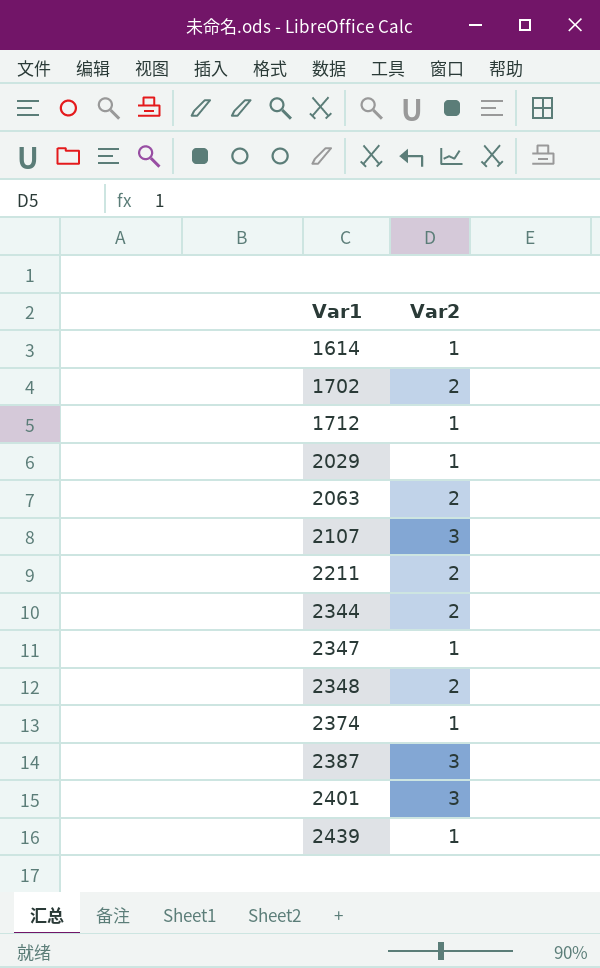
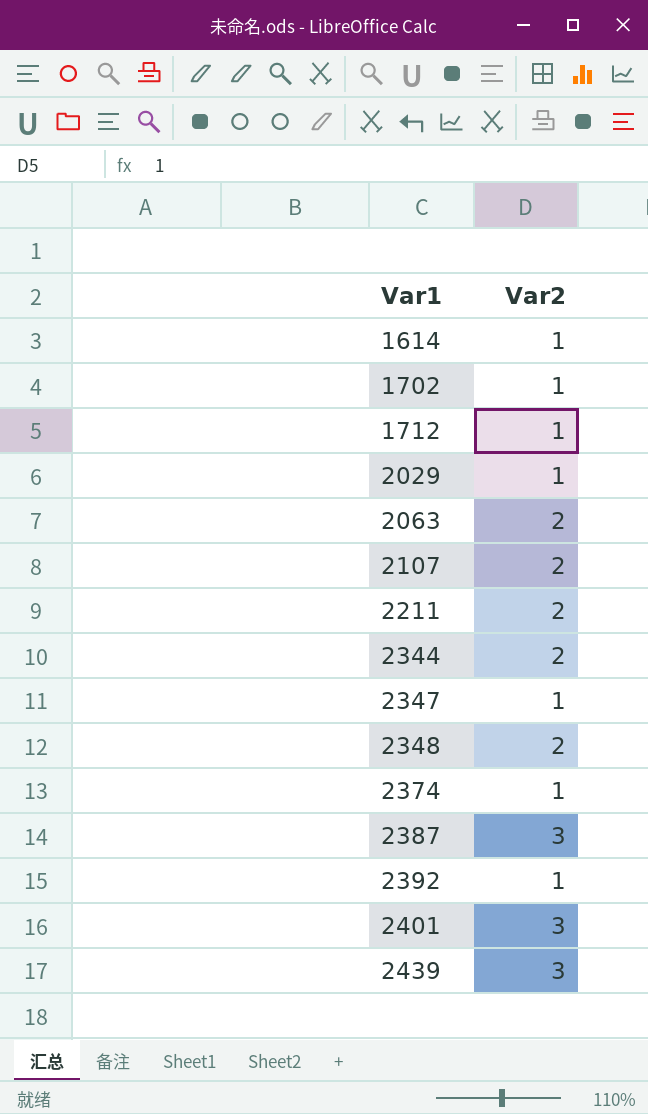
1702 | Var2: 2 -> 1
2107 | Var2: 3 -> 2
row 2392: none -> 1
2439 | Var2: 1 -> 3

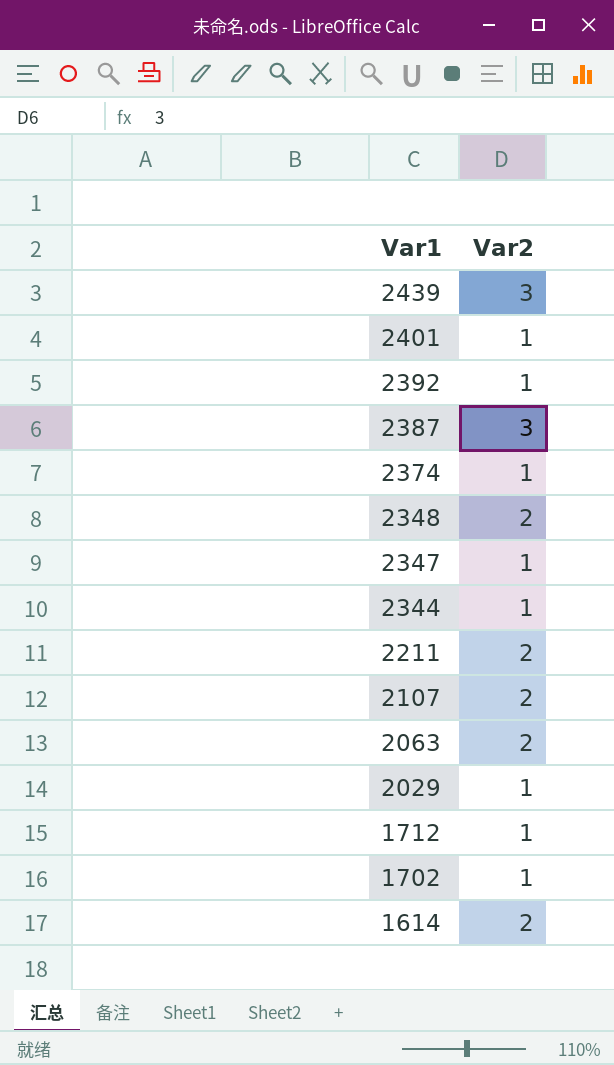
row order: Var1 ascending -> Var1 descending
2401 | Var2: 3 -> 1
2344 | Var2: 2 -> 1
1614 | Var2: 1 -> 2

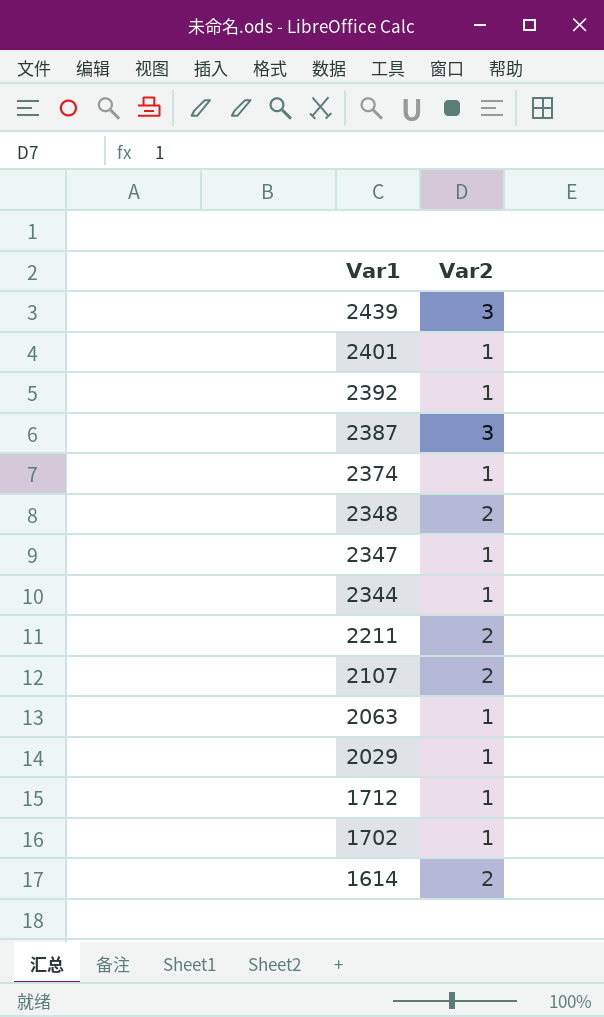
2063 | Var2: 2 -> 1

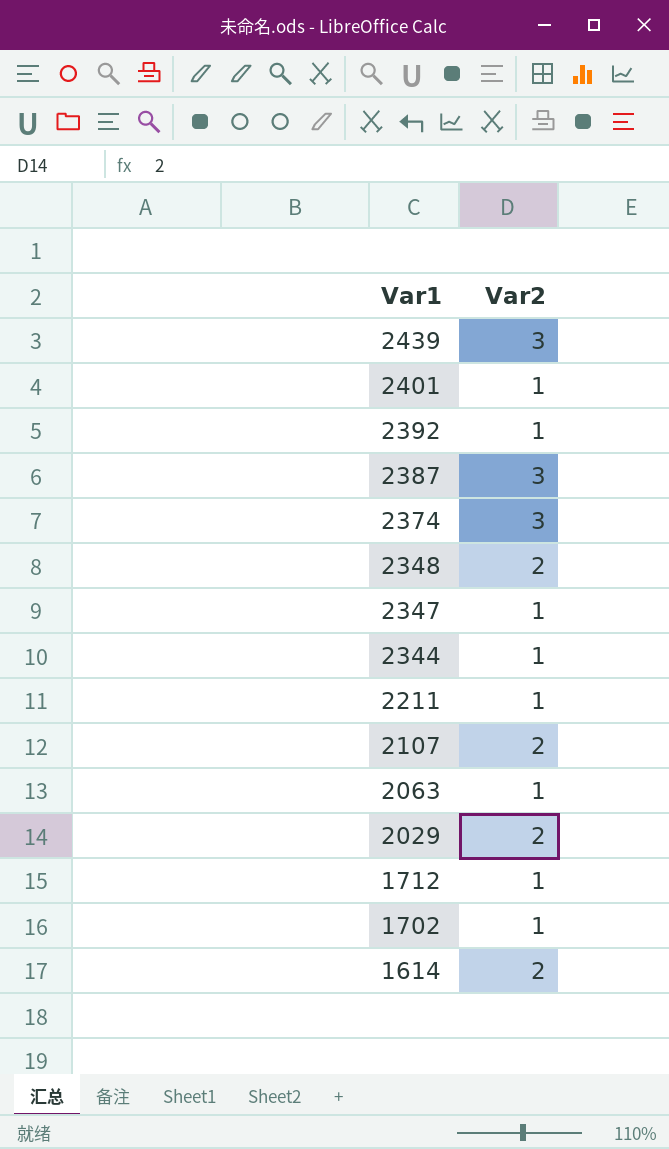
2374 | Var2: 1 -> 3
2211 | Var2: 2 -> 1
2029 | Var2: 1 -> 2

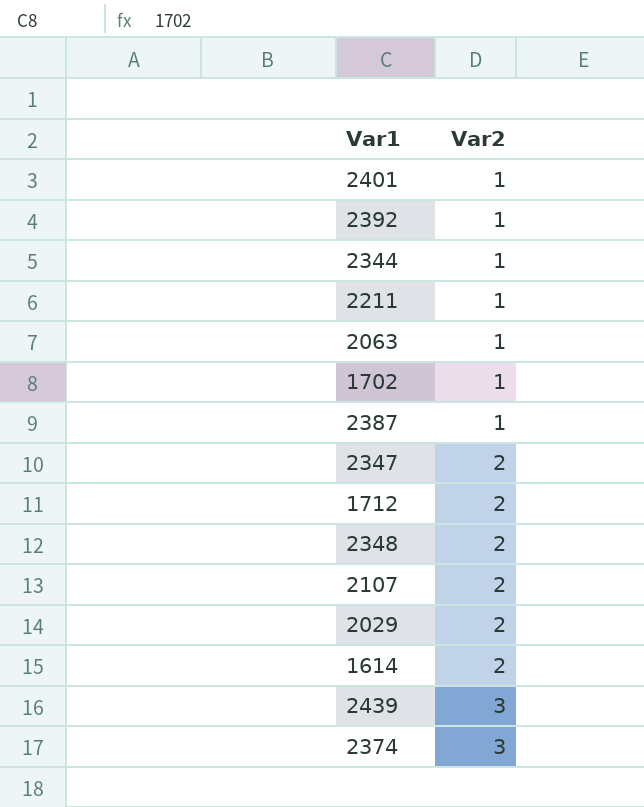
row order: Var1 descending -> Var2 ascending
2387 | Var2: 3 -> 1
2347 | Var2: 1 -> 2
1712 | Var2: 1 -> 2

